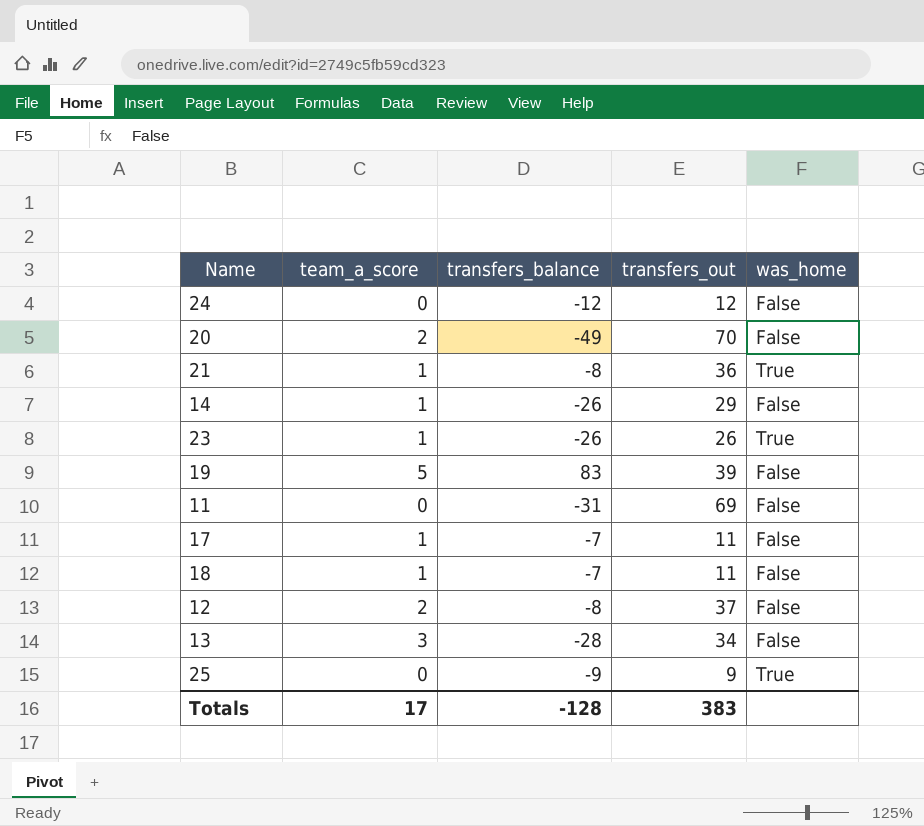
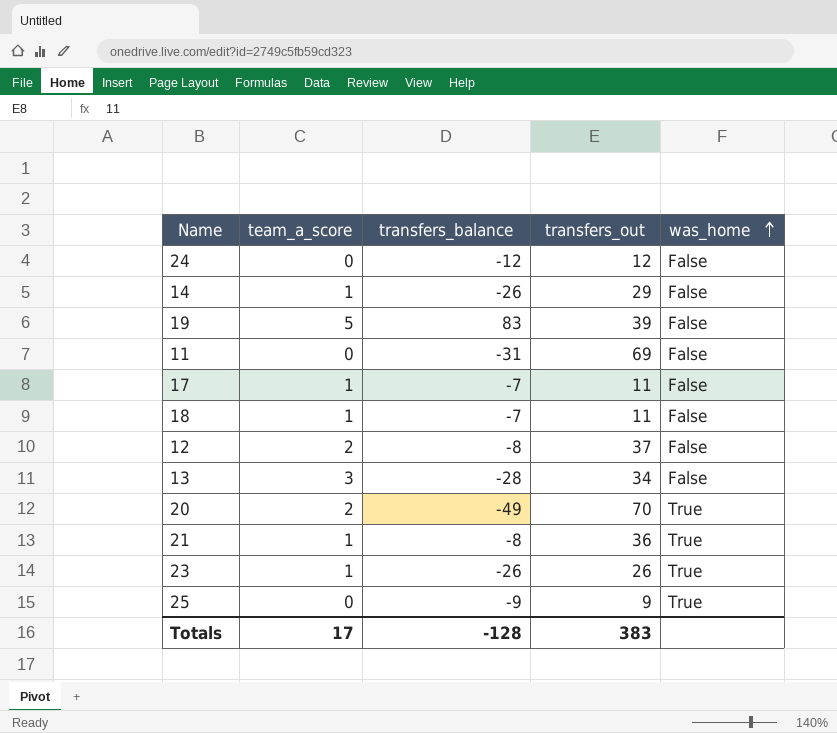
row order: none -> was_home ascending
20 | was_home: False -> True

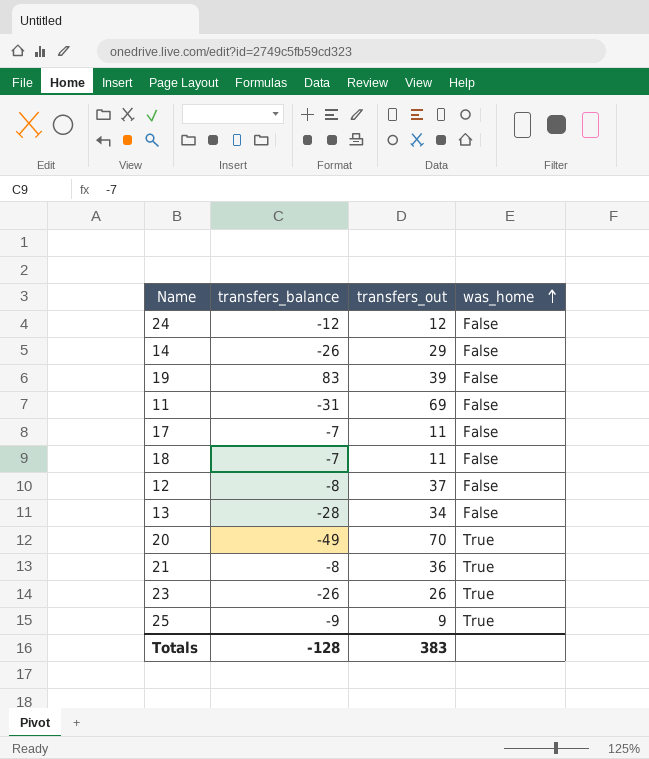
column team_a_score | position: 2 -> none

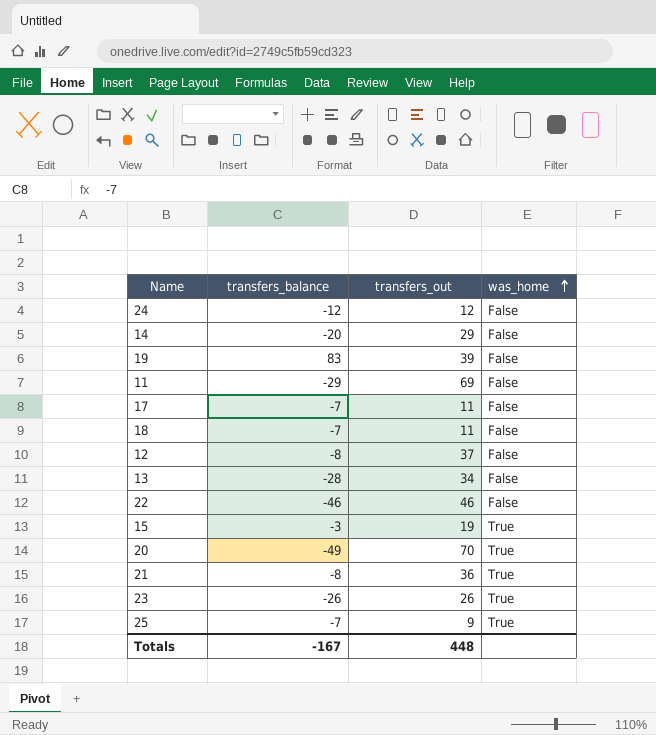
14 | transfers_balance: -26 -> -20
11 | transfers_balance: -31 -> -29
row 22: none -> -46 | 46 | False
row 15: none -> -3 | 19 | True
25 | transfers_balance: -9 -> -7
Totals | transfers_balance: -128 -> -167
Totals | transfers_out: 383 -> 448

